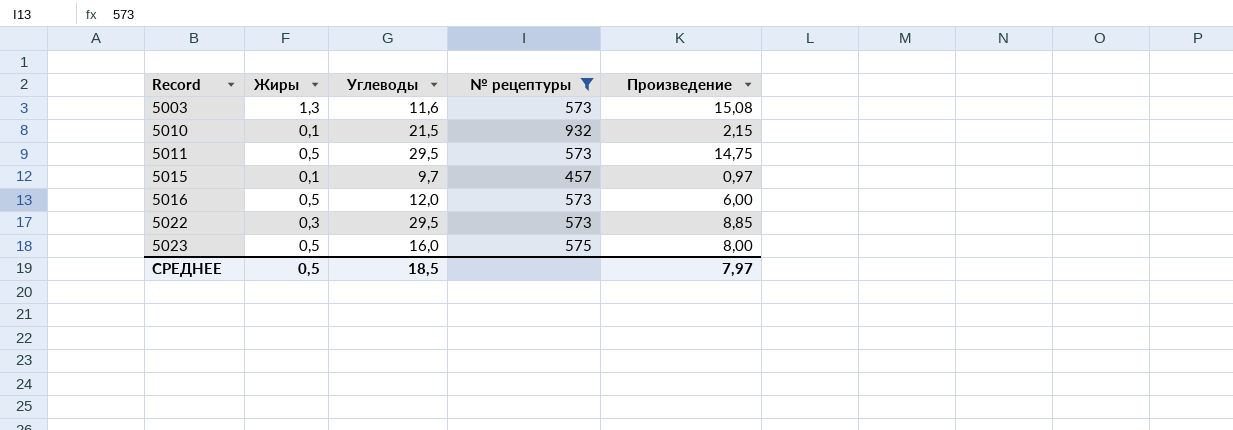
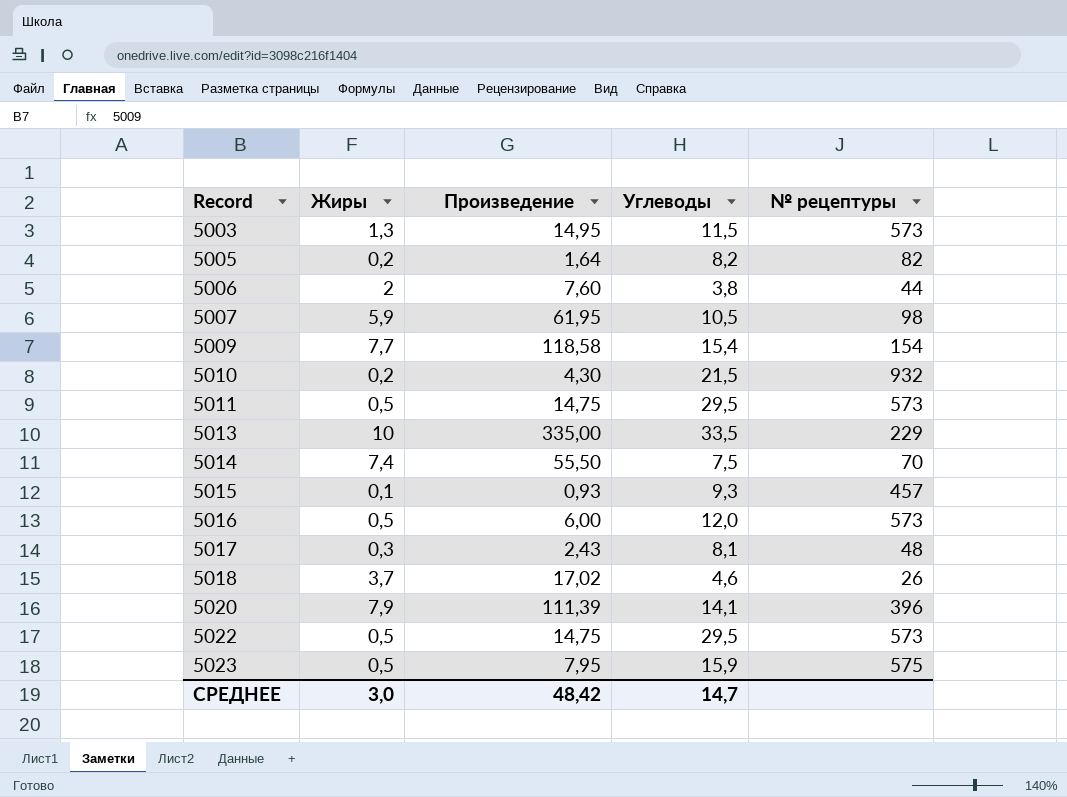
filter: № рецептуры >= 457 -> none
column Произведение | position: 5 -> 3
5003 | Произведение: 15,08 -> 14,95
5003 | Углеводы: 11,6 -> 11,5
5010 | Жиры: 0,1 -> 0,2
5010 | Произведение: 2,15 -> 4,30
5015 | Произведение: 0,97 -> 0,93
5015 | Углеводы: 9,7 -> 9,3
5022 | Жиры: 0,3 -> 0,5
5022 | Произведение: 8,85 -> 14,75
5023 | Произведение: 8,00 -> 7,95
5023 | Углеводы: 16,0 -> 15,9
СРЕДНЕЕ | Жиры: 0,5 -> 3,0
СРЕДНЕЕ | Произведение: 7,97 -> 48,42
СРЕДНЕЕ | Углеводы: 18,5 -> 14,7

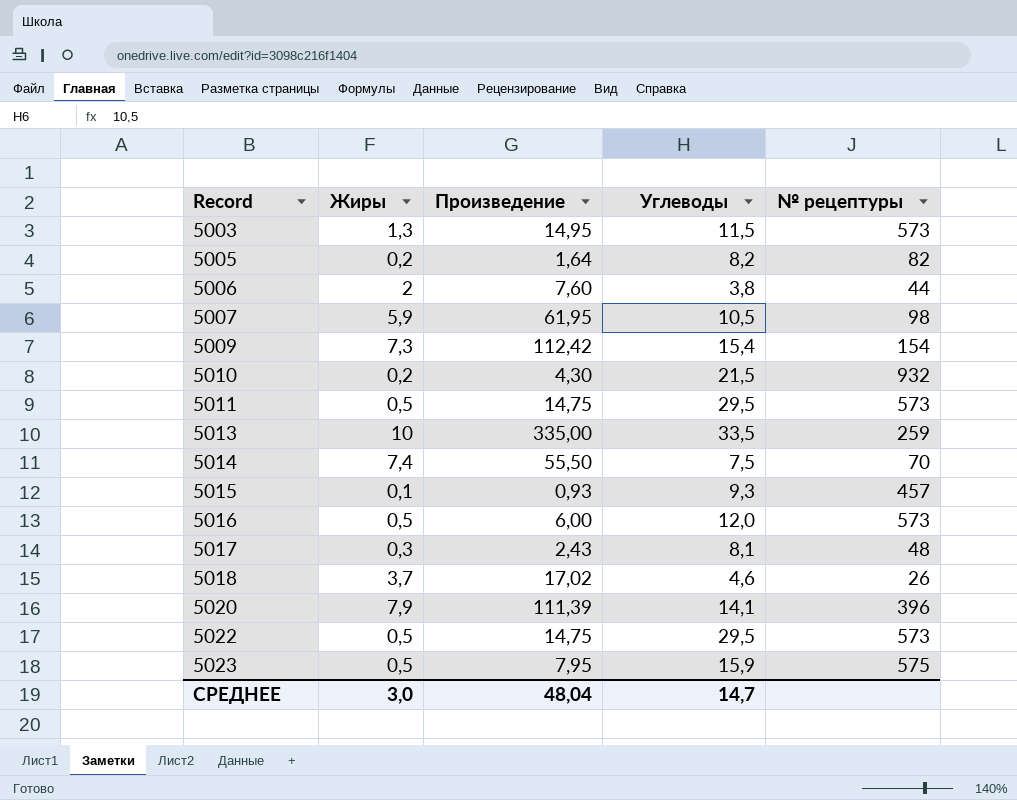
5009 | Жиры: 7,7 -> 7,3
5009 | Произведение: 118,58 -> 112,42
5013 | № рецептуры: 229 -> 259
СРЕДНЕЕ | Произведение: 48,42 -> 48,04

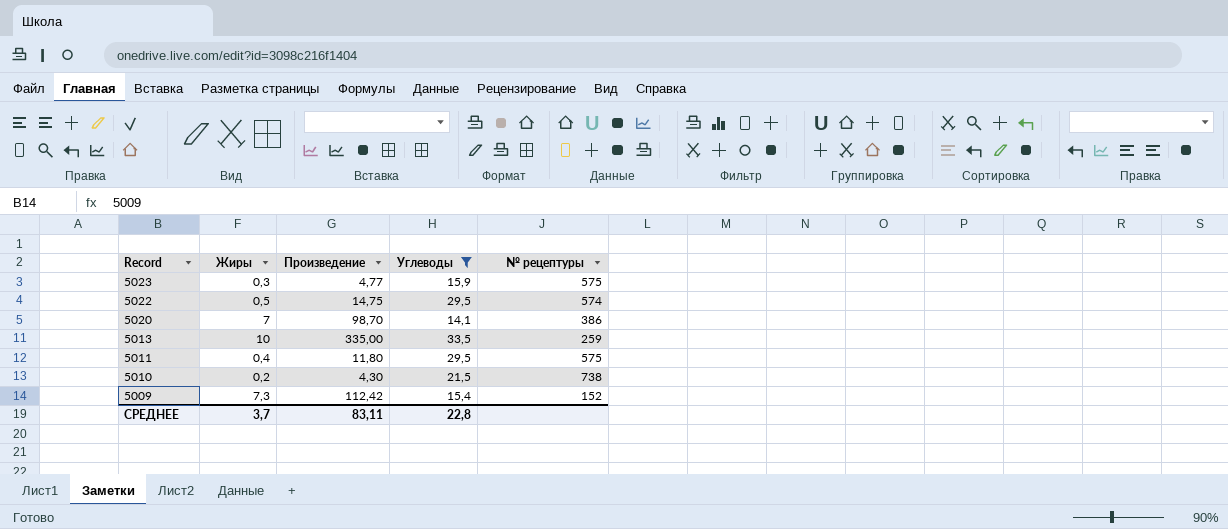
filter: none -> Углеводы >= 14,1
row order: Record ascending -> Record descending
5023 | Жиры: 0,5 -> 0,3
5023 | Произведение: 7,95 -> 4,77
5022 | № рецептуры: 573 -> 574
5020 | Жиры: 7,9 -> 7
5020 | Произведение: 111,39 -> 98,70
5020 | № рецептуры: 396 -> 386
5011 | Жиры: 0,5 -> 0,4
5011 | Произведение: 14,75 -> 11,80
5011 | № рецептуры: 573 -> 575
5010 | № рецептуры: 932 -> 738
5009 | № рецептуры: 154 -> 152
СРЕДНЕЕ | Жиры: 3,0 -> 3,7
СРЕДНЕЕ | Произведение: 48,04 -> 83,11
СРЕДНЕЕ | Углеводы: 14,7 -> 22,8

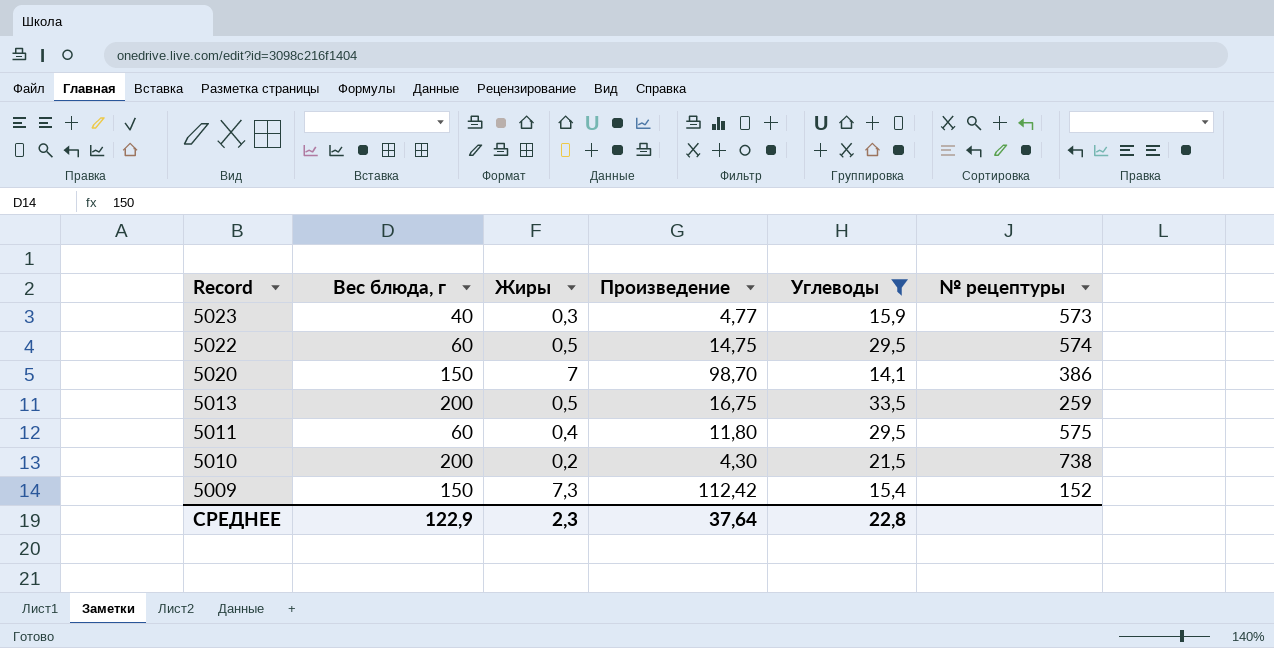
column Вес блюда, г | position: none -> 2
5023 | № рецептуры: 575 -> 573
5013 | Жиры: 10 -> 0,5
5013 | Произведение: 335,00 -> 16,75
СРЕДНЕЕ | Жиры: 3,7 -> 2,3
СРЕДНЕЕ | Произведение: 83,11 -> 37,64

